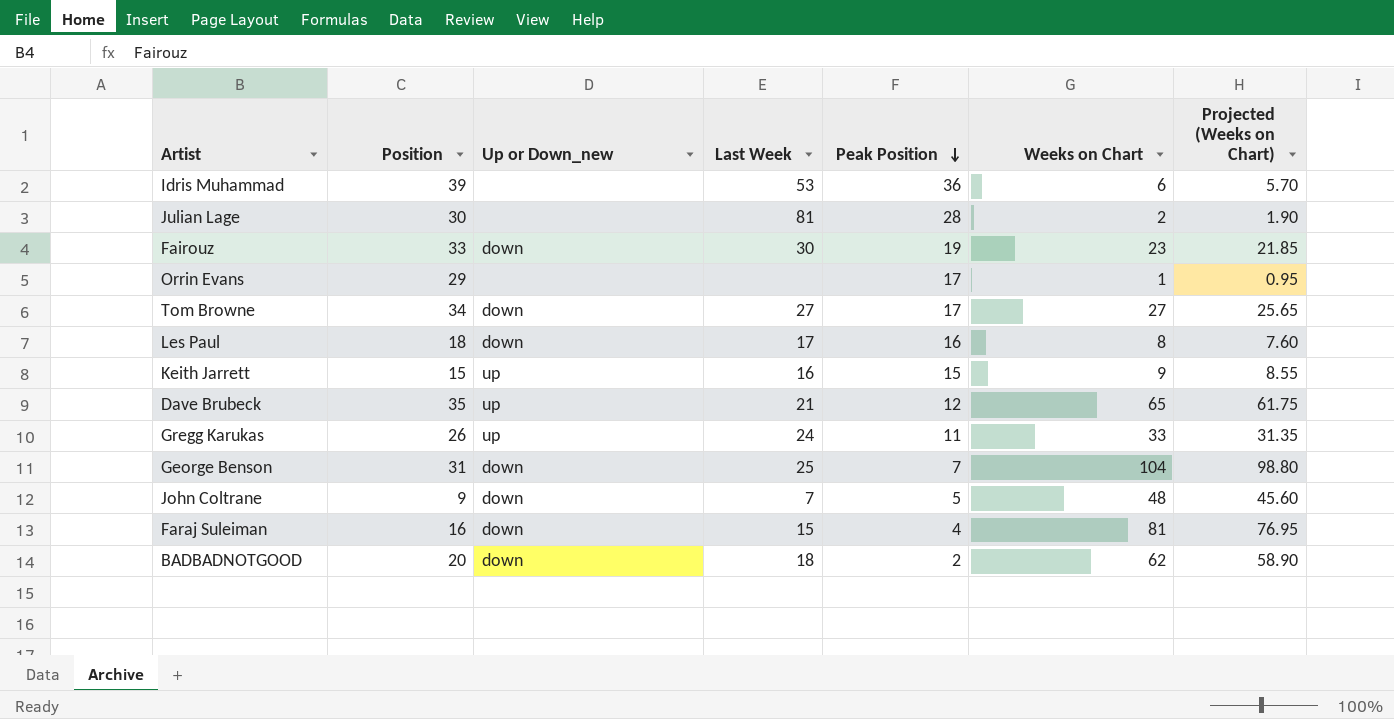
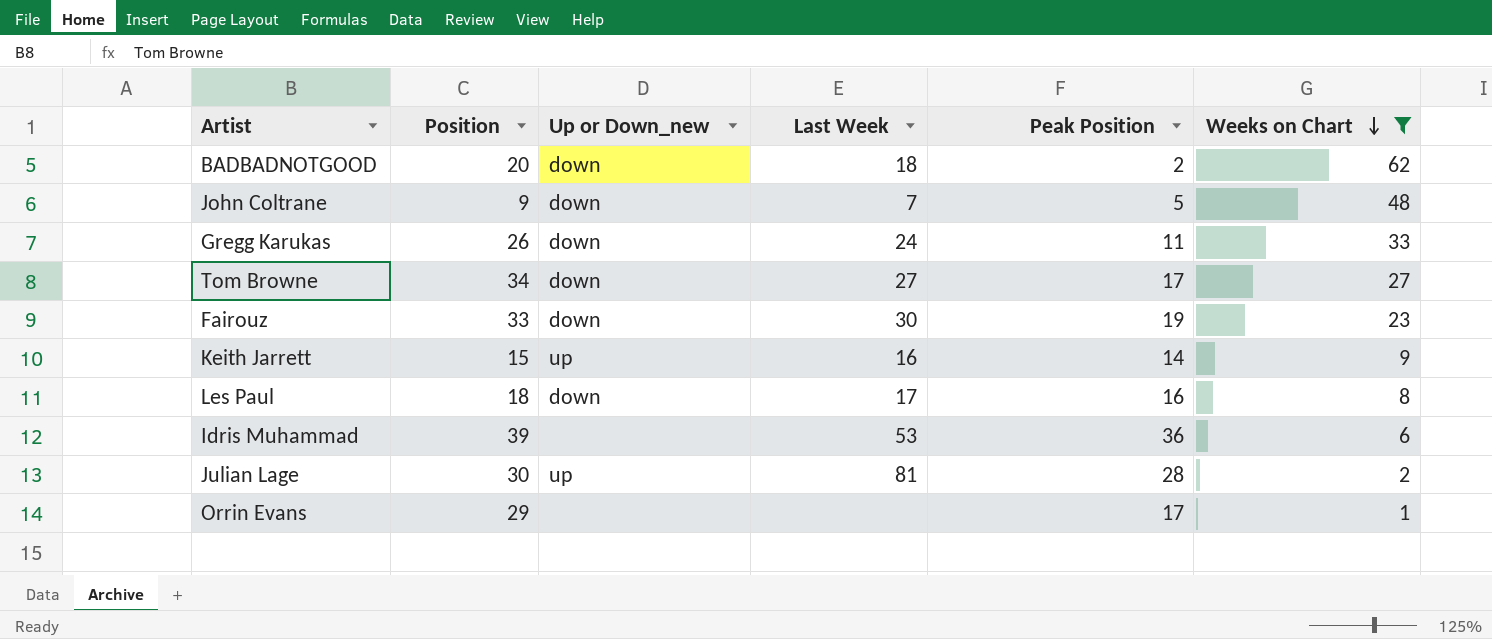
filter: none -> Weeks on Chart <= 62
row order: Peak Position descending -> Weeks on Chart descending
column Projected (Weeks on Chart) | formula: [Weeks on Chart] * 0.95 -> none
Gregg Karukas | Up or Down_new: up -> down
Keith Jarrett | Peak Position: 15 -> 14
Julian Lage | Up or Down_new: none -> up

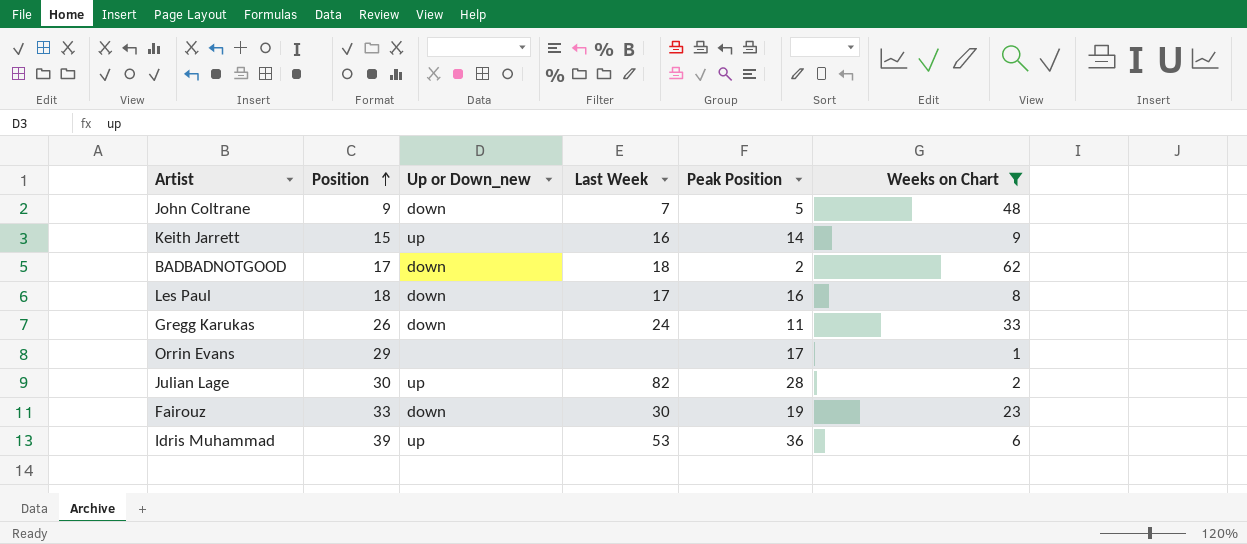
row order: Weeks on Chart descending -> Position ascending
row Tom Browne: 34 | down | 27 | 17 | 27 -> none
BADBADNOTGOOD | Position: 20 -> 17
Julian Lage | Last Week: 81 -> 82
Idris Muhammad | Up or Down_new: none -> up

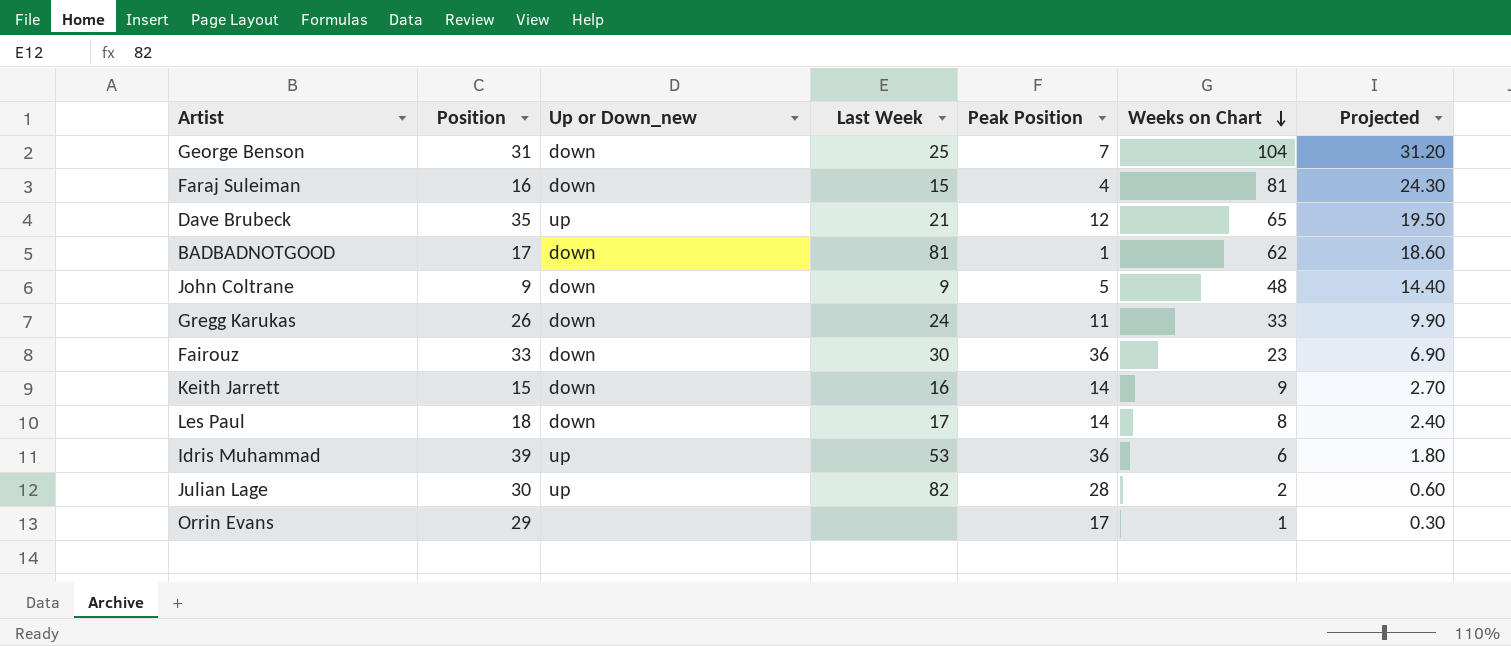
filter: Weeks on Chart <= 62 -> none
row order: Position ascending -> Weeks on Chart descending
column Projected | formula: none -> [Weeks on Chart] * 0.3
BADBADNOTGOOD | Last Week: 18 -> 81
BADBADNOTGOOD | Peak Position: 2 -> 1
John Coltrane | Last Week: 7 -> 9
Fairouz | Peak Position: 19 -> 36
Keith Jarrett | Up or Down_new: up -> down
Les Paul | Peak Position: 16 -> 14

